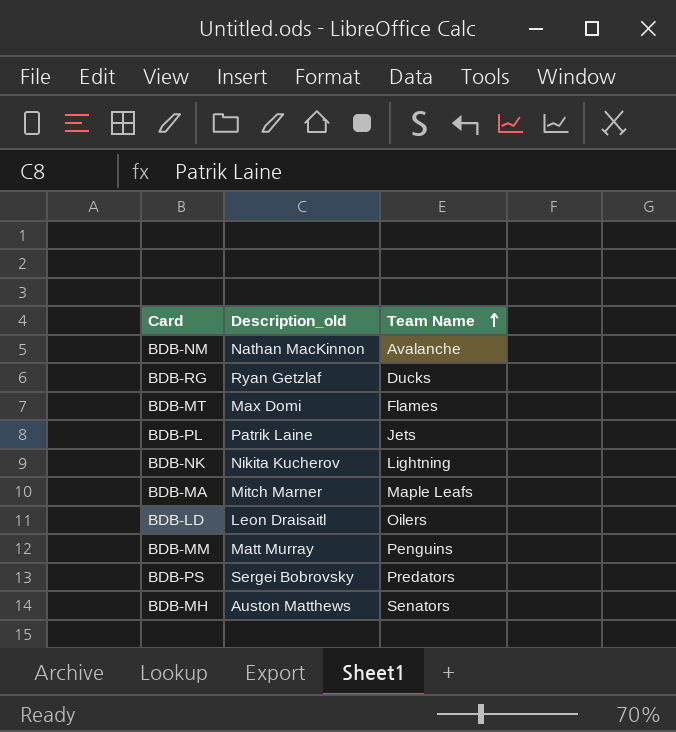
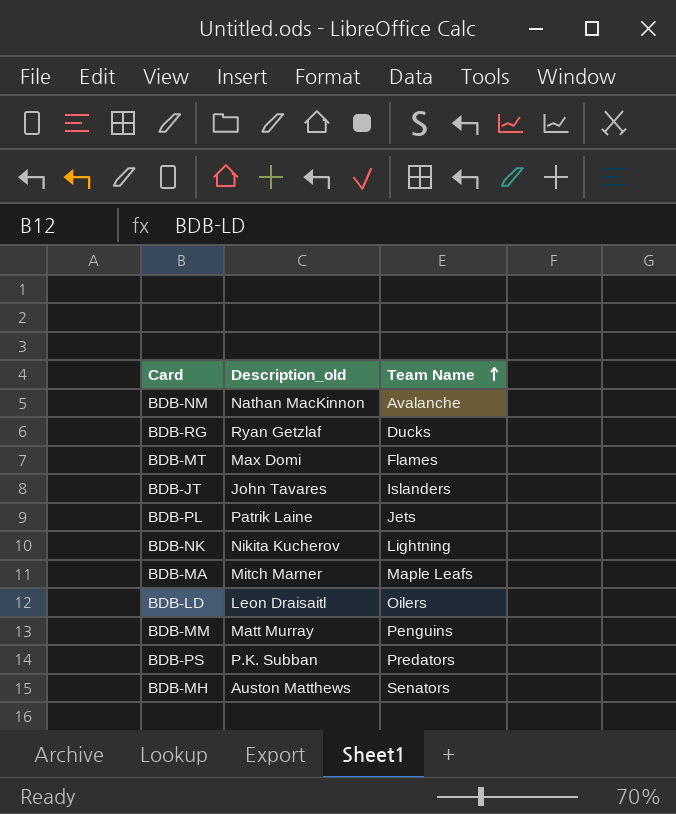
row BDB-JT: none -> John Tavares | Islanders
BDB-PS | Description_old: Sergei Bobrovsky -> P.K. Subban

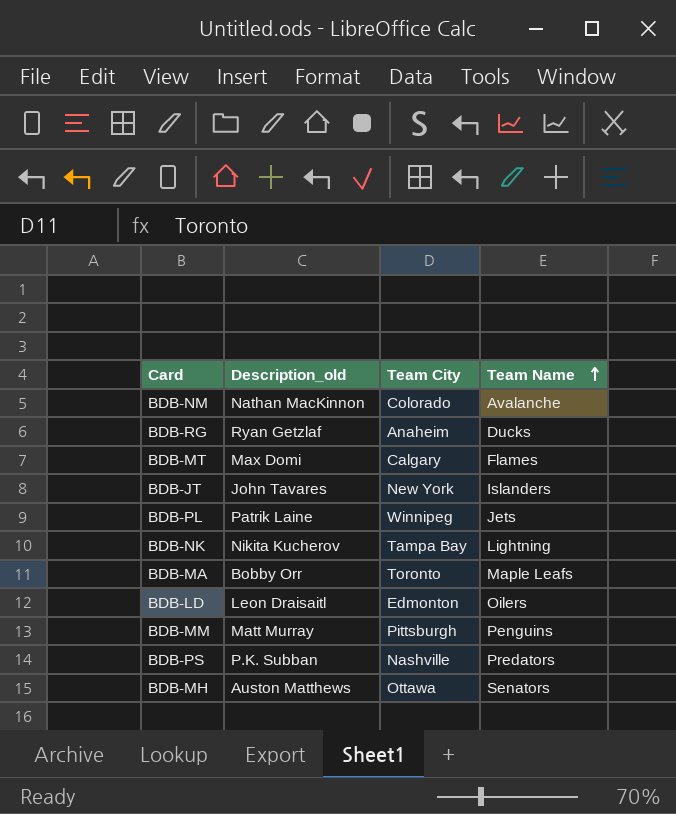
column Team City | position: none -> 3
BDB-MA | Description_old: Mitch Marner -> Bobby Orr

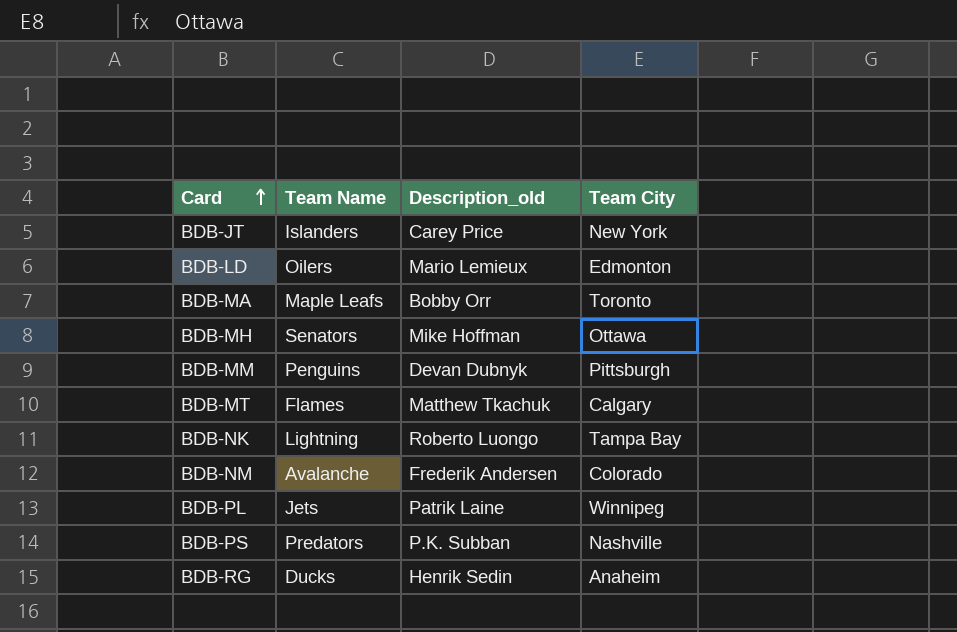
row order: Team Name ascending -> Card ascending
column Team Name | position: 4 -> 2
BDB-JT | Description_old: John Tavares -> Carey Price
BDB-LD | Description_old: Leon Draisaitl -> Mario Lemieux
BDB-MH | Description_old: Auston Matthews -> Mike Hoffman
BDB-MM | Description_old: Matt Murray -> Devan Dubnyk
BDB-MT | Description_old: Max Domi -> Matthew Tkachuk
BDB-NK | Description_old: Nikita Kucherov -> Roberto Luongo
BDB-NM | Description_old: Nathan MacKinnon -> Frederik Andersen
BDB-RG | Description_old: Ryan Getzlaf -> Henrik Sedin

